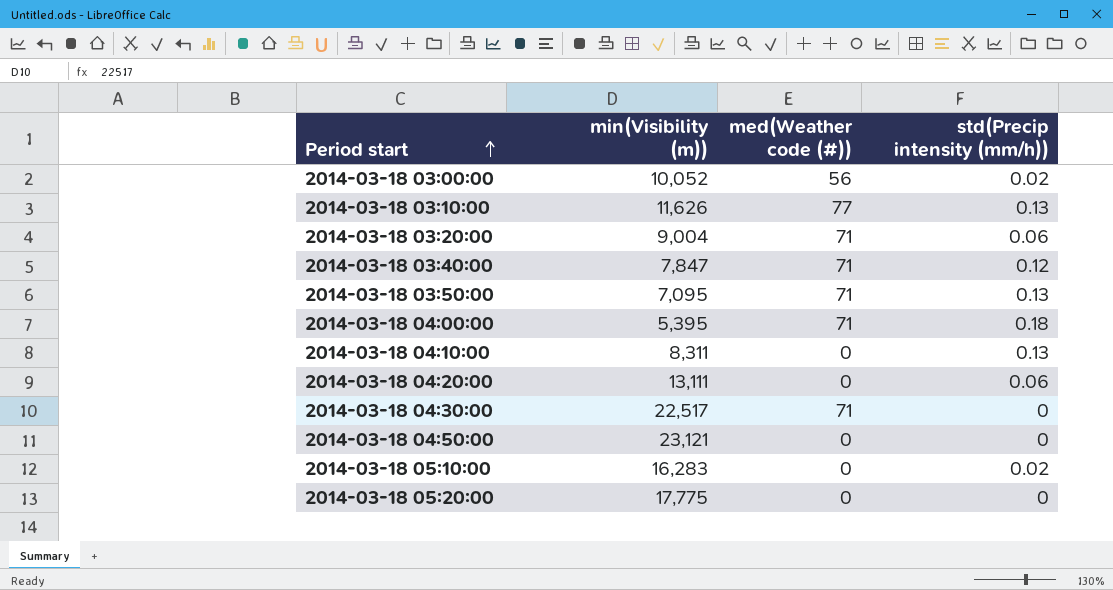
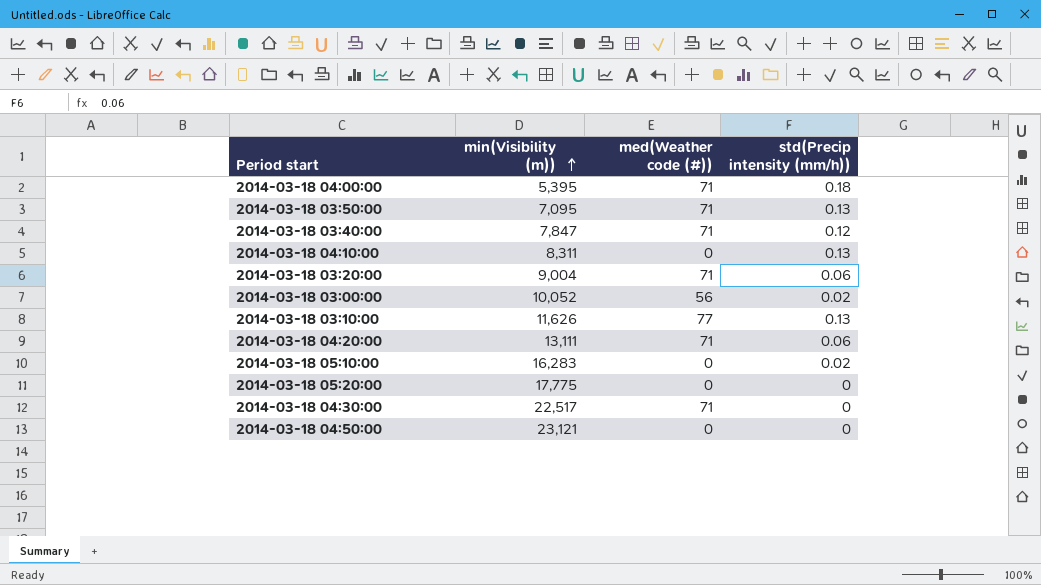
row order: Period start ascending -> min(Visibility (m)) ascending
2014-03-18 04:20:00 | med(Weather code (#)): 0 -> 71

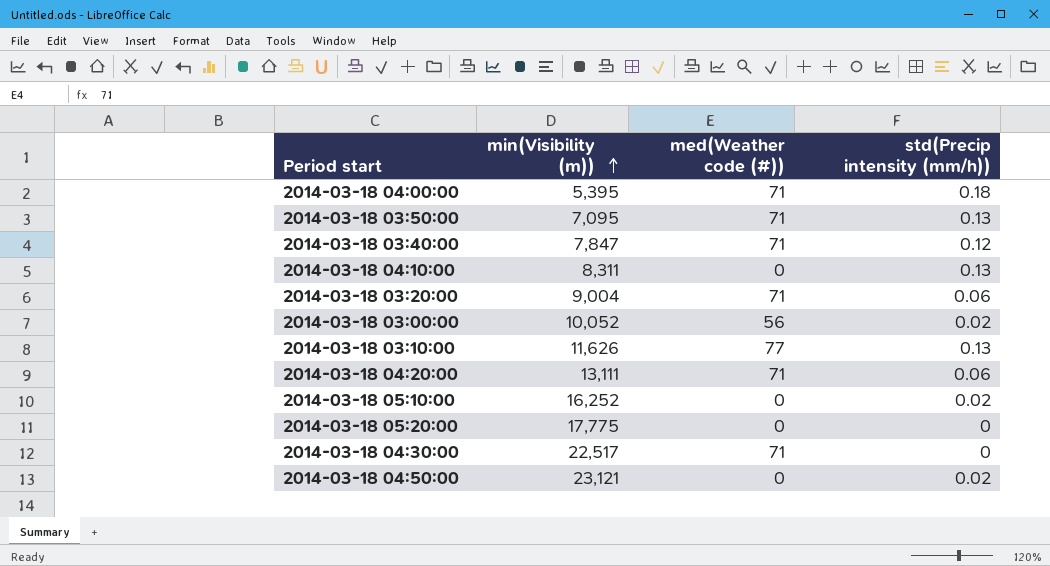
2014-03-18 05:10:00 | min(Visibility (m)): 16,283 -> 16,252
2014-03-18 04:50:00 | std(Precip intensity (mm/h)): 0 -> 0.02

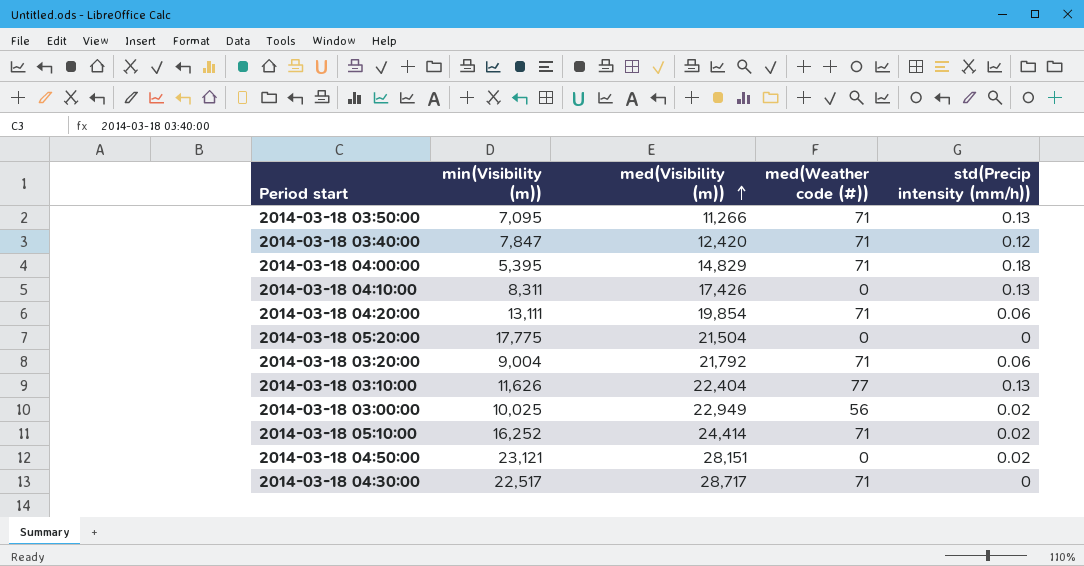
row order: min(Visibility (m)) ascending -> med(Visibility (m)) ascending
column med(Visibility (m)) | position: none -> 3
2014-03-18 03:00:00 | min(Visibility (m)): 10,052 -> 10,025
2014-03-18 05:10:00 | med(Weather code (#)): 0 -> 71

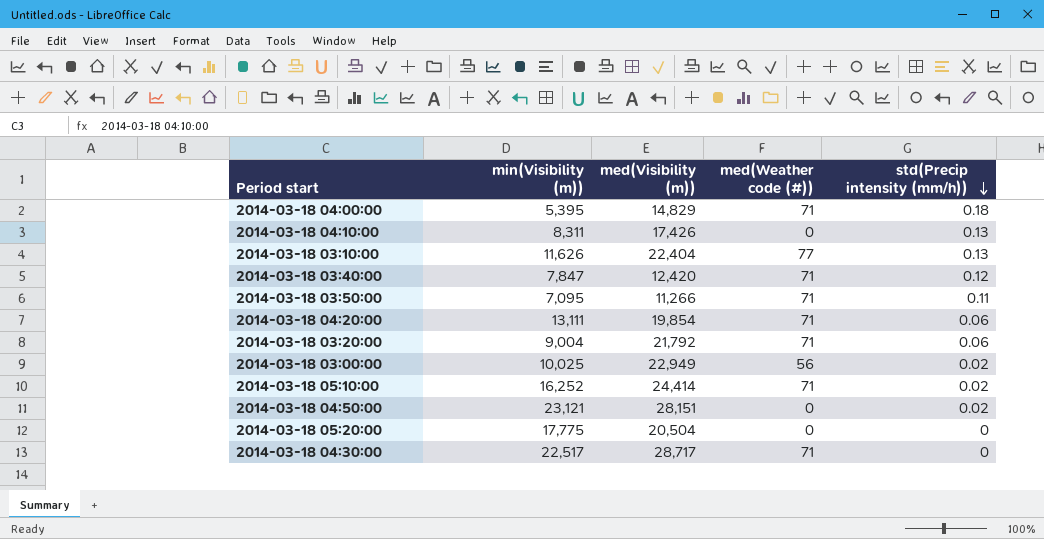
row order: med(Visibility (m)) ascending -> std(Precip intensity (mm/h)) descending
2014-03-18 03:50:00 | std(Precip intensity (mm/h)): 0.13 -> 0.11
2014-03-18 05:20:00 | med(Visibility (m)): 21,504 -> 20,504

